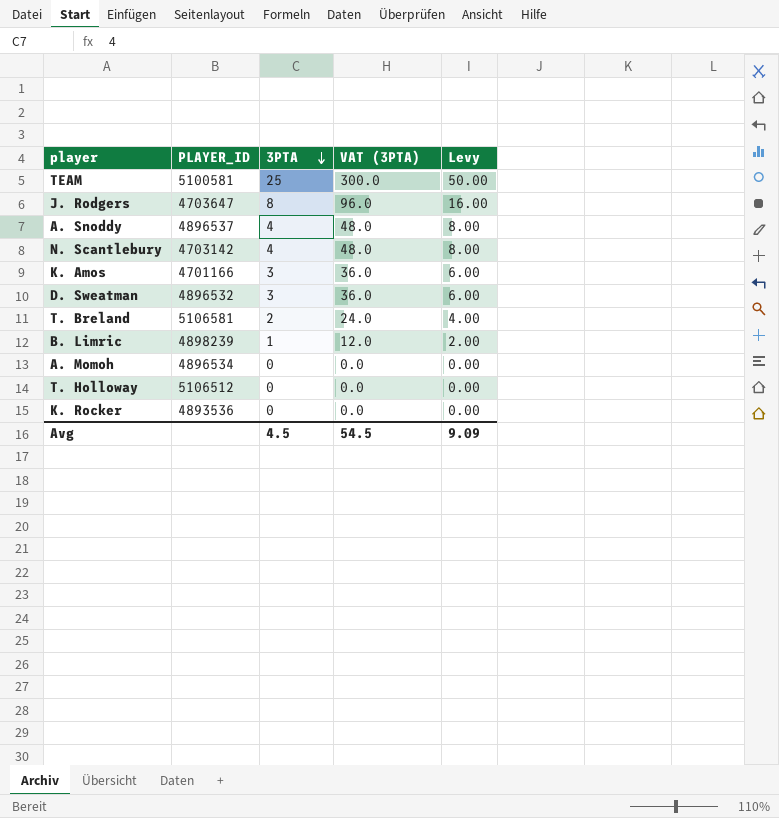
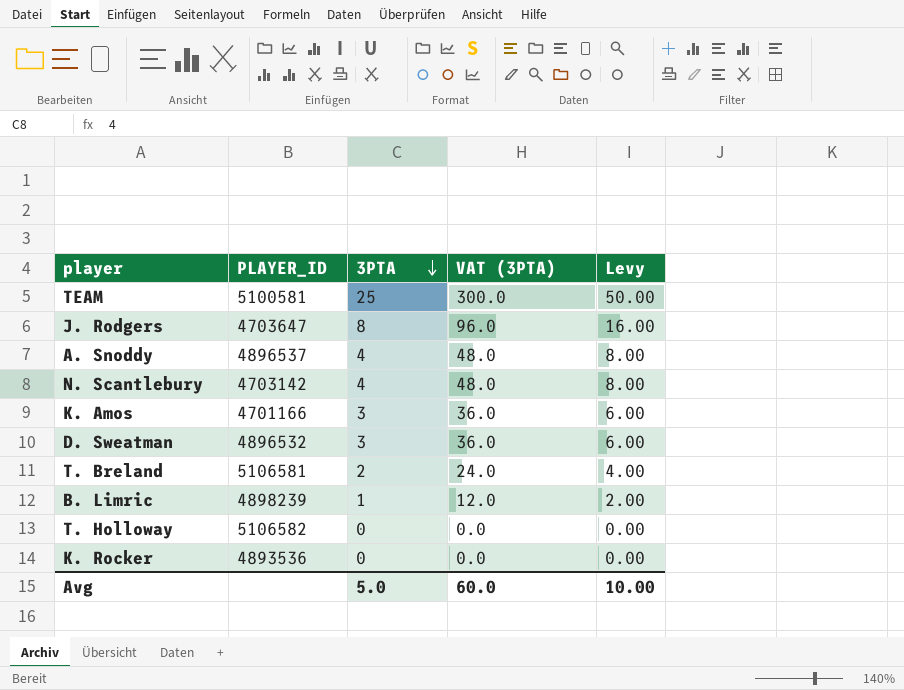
row A. Momoh: 4896534 | 0 | 0.0 | 0.00 -> none
T. Holloway | PLAYER_ID: 5106512 -> 5106582
Avg | 3PTA: 4.5 -> 5.0
Avg | VAT (3PTA): 54.5 -> 60.0
Avg | Levy: 9.09 -> 10.00

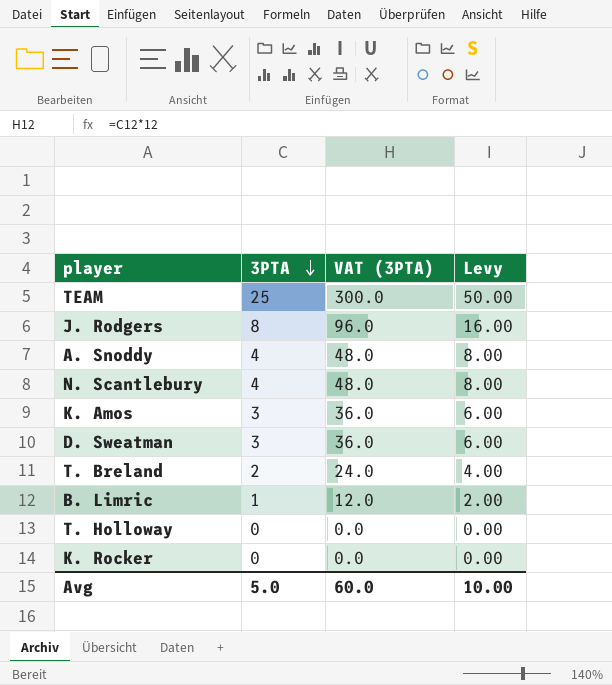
column PLAYER_ID | position: 2 -> none

